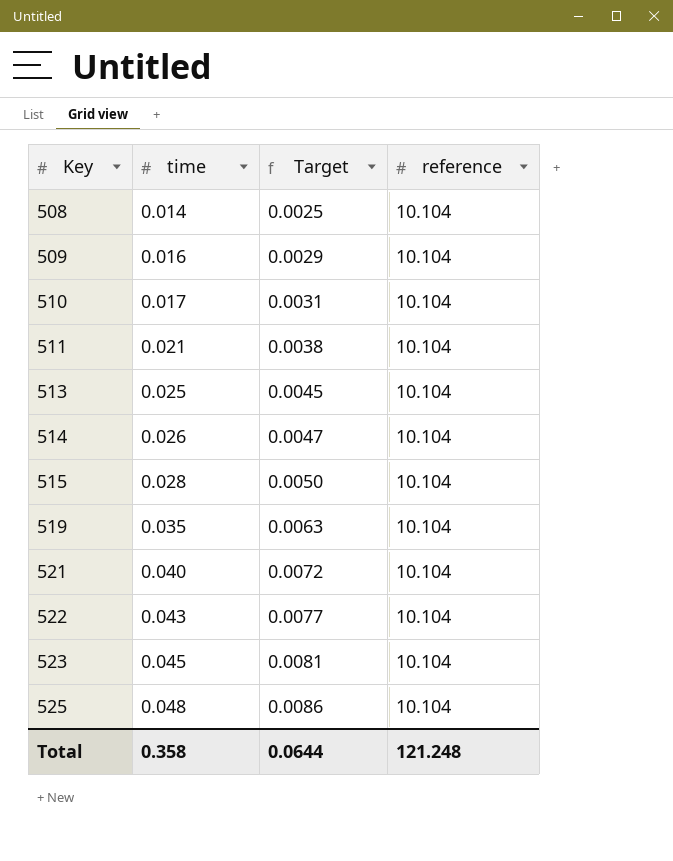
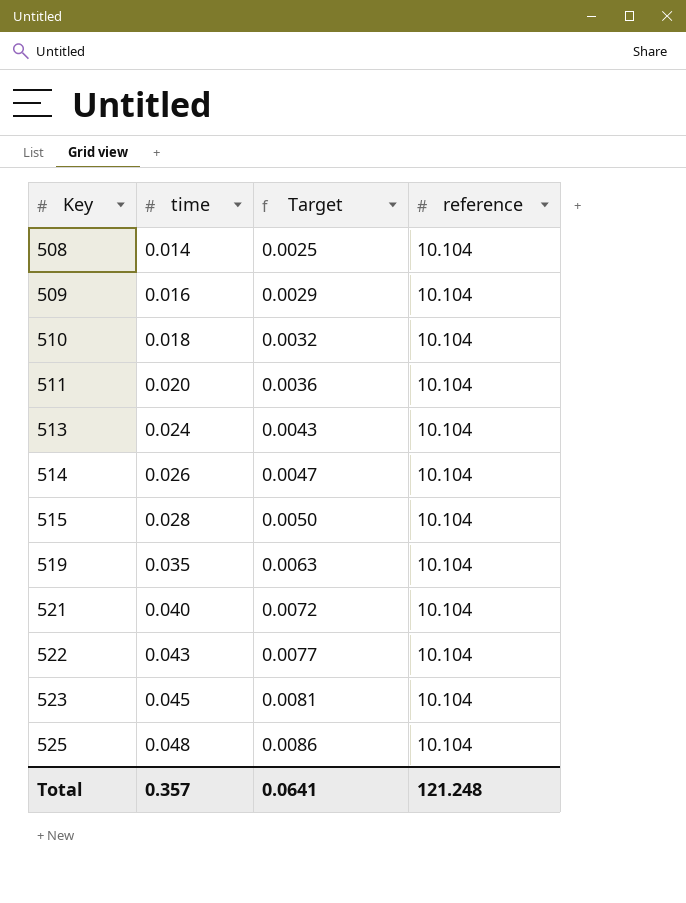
510 | time: 0.017 -> 0.018
510 | Target: 0.0031 -> 0.0032
511 | time: 0.021 -> 0.020
511 | Target: 0.0038 -> 0.0036
513 | time: 0.025 -> 0.024
513 | Target: 0.0045 -> 0.0043
Total | time: 0.358 -> 0.357
Total | Target: 0.0644 -> 0.0641

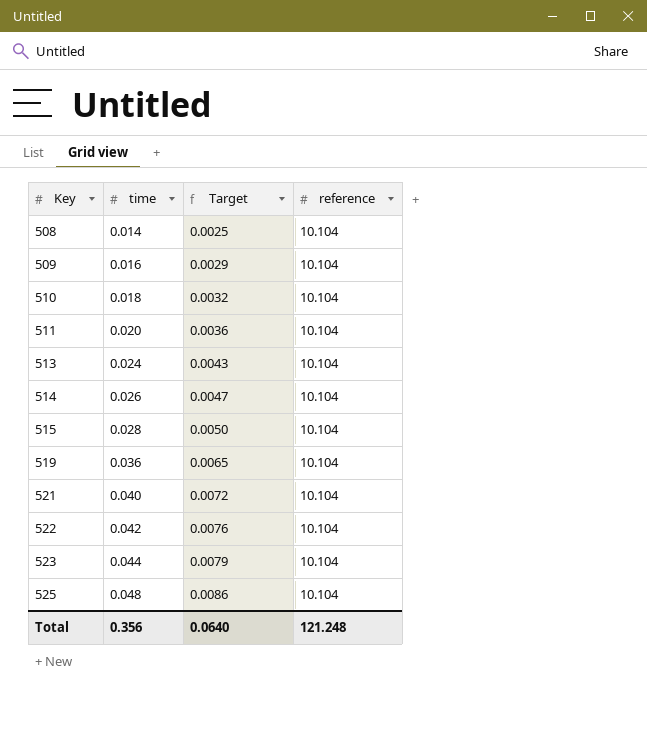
519 | time: 0.035 -> 0.036
519 | Target: 0.0063 -> 0.0065
522 | time: 0.043 -> 0.042
522 | Target: 0.0077 -> 0.0076
523 | time: 0.045 -> 0.044
523 | Target: 0.0081 -> 0.0079
Total | time: 0.357 -> 0.356
Total | Target: 0.0641 -> 0.0640

